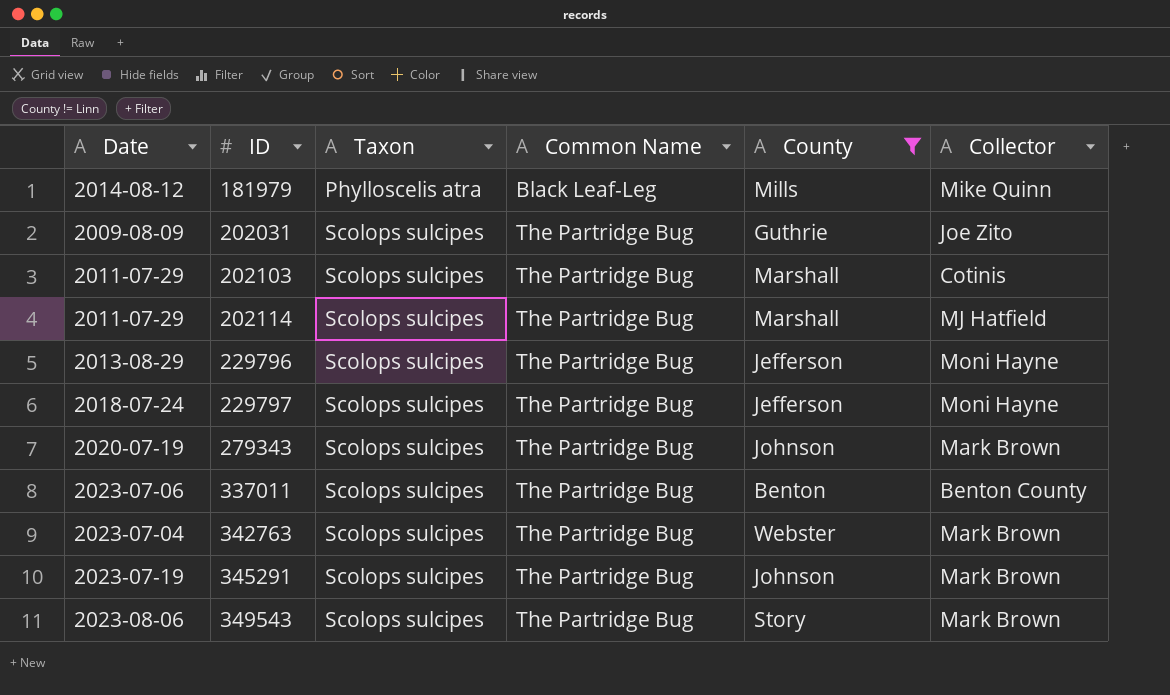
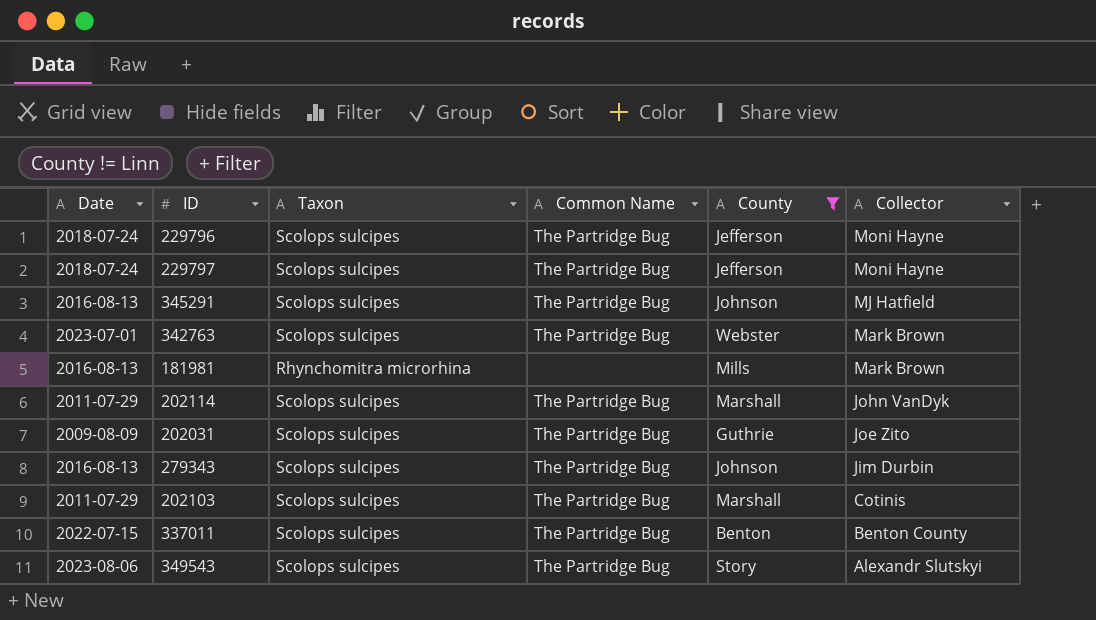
row order: ID ascending -> Collector descending
row 181979: 2014-08-12 | Phylloscelis atra | Black Leaf-Leg | Mills | Mike Quinn -> none
229796 | Date: 2013-08-29 -> 2018-07-24
345291 | Date: 2023-07-19 -> 2016-08-13
345291 | Collector: Mark Brown -> MJ Hatfield
342763 | Date: 2023-07-04 -> 2023-07-01
row 181981: none -> 2016-08-13 | Rhynchomitra microrhina | none | Mills | Mark Brown
202114 | Collector: MJ Hatfield -> John VanDyk
279343 | Date: 2020-07-19 -> 2016-08-13
279343 | Collector: Mark Brown -> Jim Durbin
337011 | Date: 2023-07-06 -> 2022-07-15
349543 | Collector: Mark Brown -> Alexandr Slutskyi

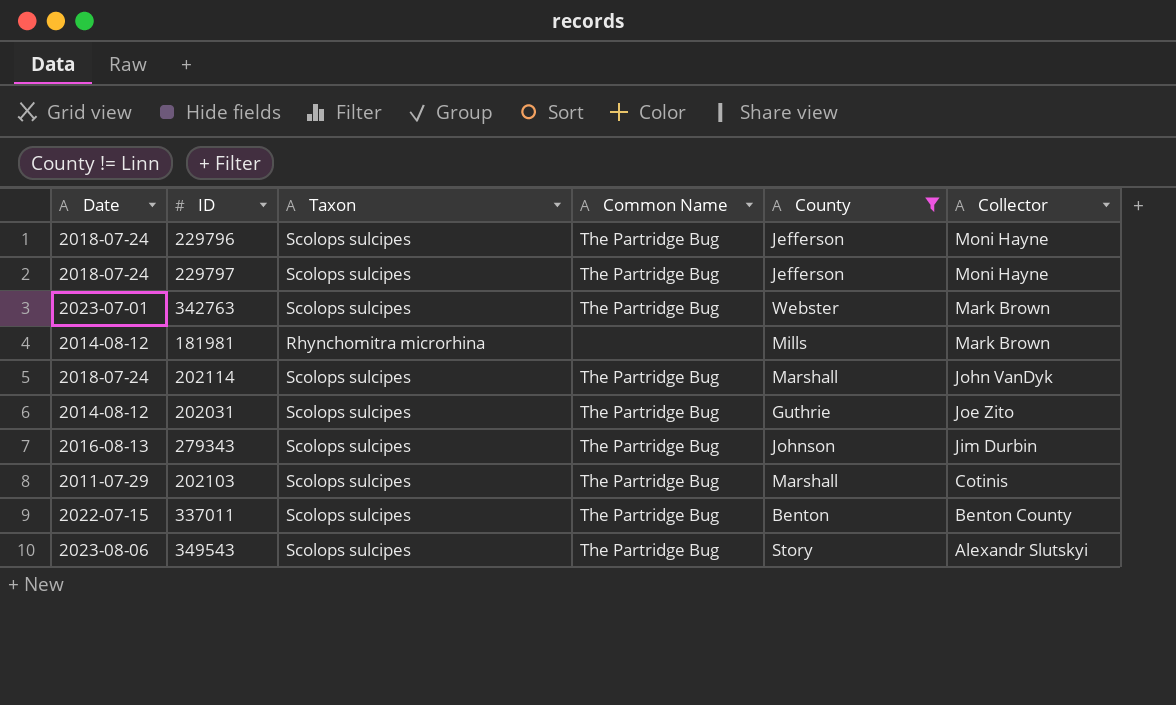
row 345291: 2016-08-13 | Scolops sulcipes | The Partridge Bug | Johnson | MJ Hatfield -> none
181981 | Date: 2016-08-13 -> 2014-08-12
202114 | Date: 2011-07-29 -> 2018-07-24
202031 | Date: 2009-08-09 -> 2014-08-12

